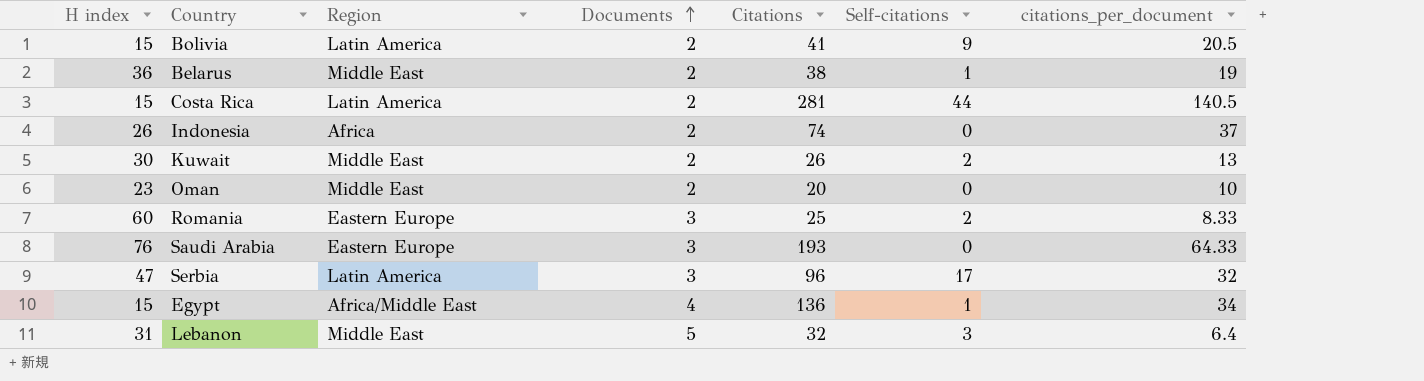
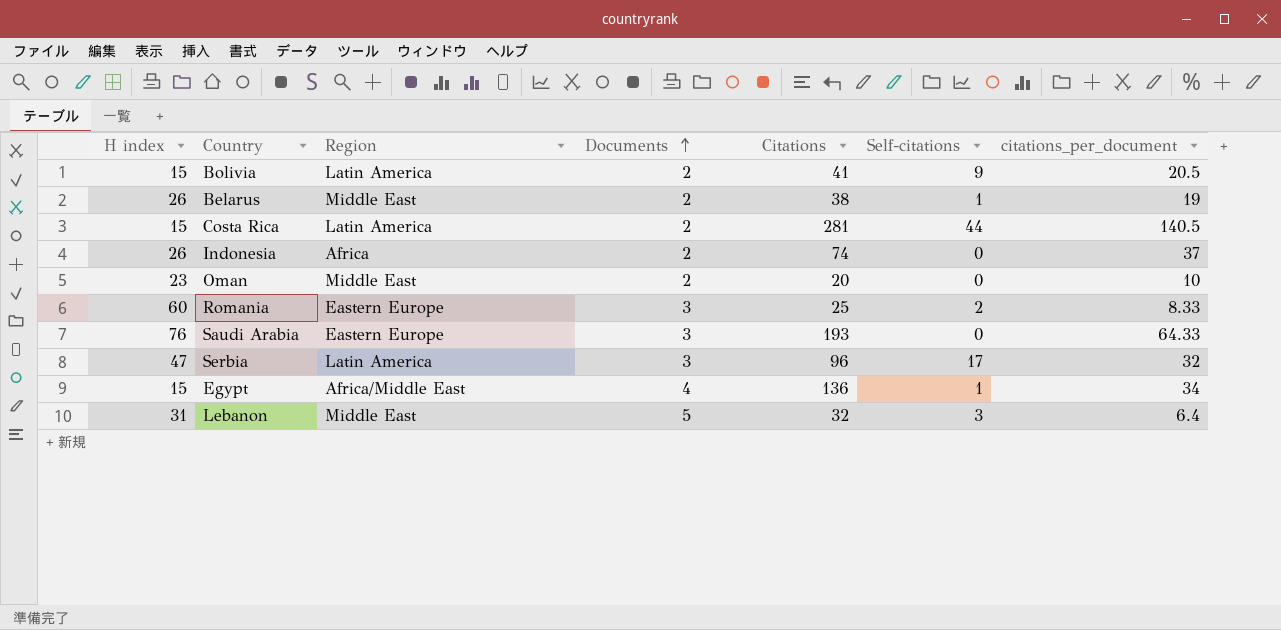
row Kuwait: 30 | Middle East | 2 | 26 | 2 | 13 -> none
Belarus | H index: 36 -> 26

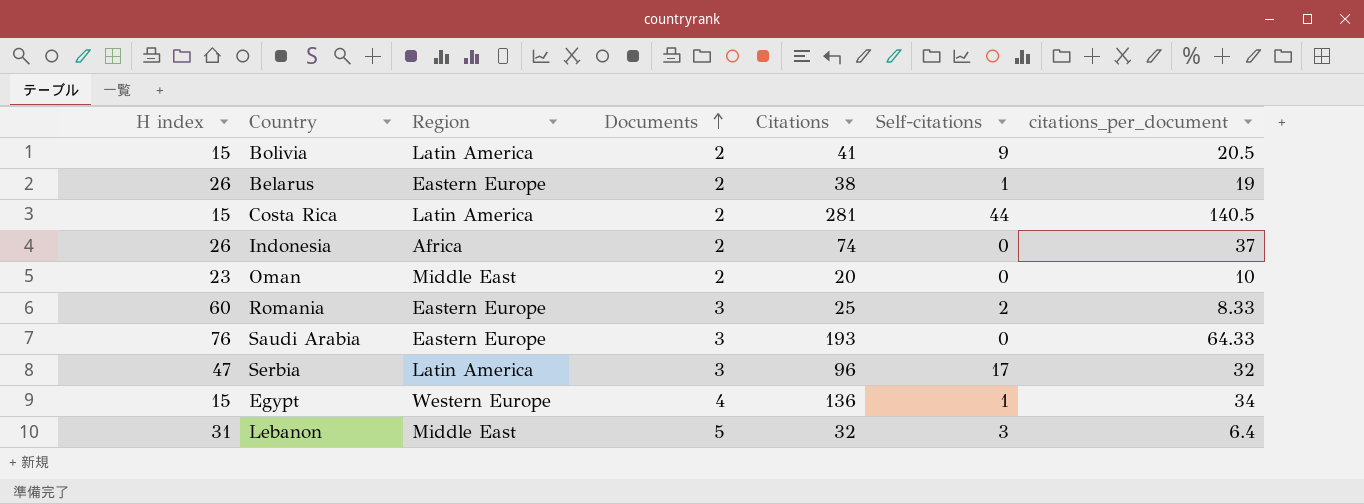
Belarus | Region: Middle East -> Eastern Europe
Egypt | Region: Africa/Middle East -> Western Europe

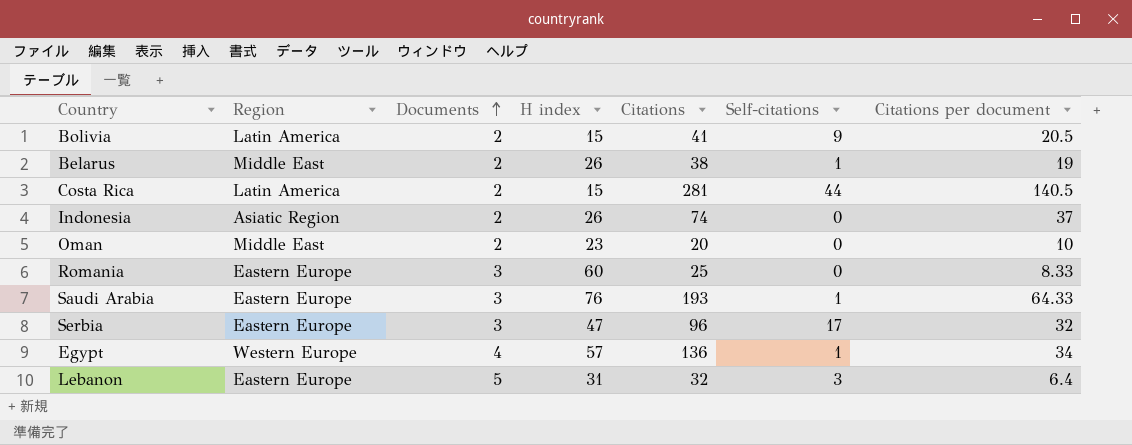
column H index | position: 1 -> 4
column name: citations_per_document -> Citations per document
Belarus | Region: Eastern Europe -> Middle East
Indonesia | Region: Africa -> Asiatic Region
Romania | Self-citations: 2 -> 0
Saudi Arabia | Self-citations: 0 -> 1
Serbia | Region: Latin America -> Eastern Europe
Egypt | H index: 15 -> 57
Lebanon | Region: Middle East -> Eastern Europe

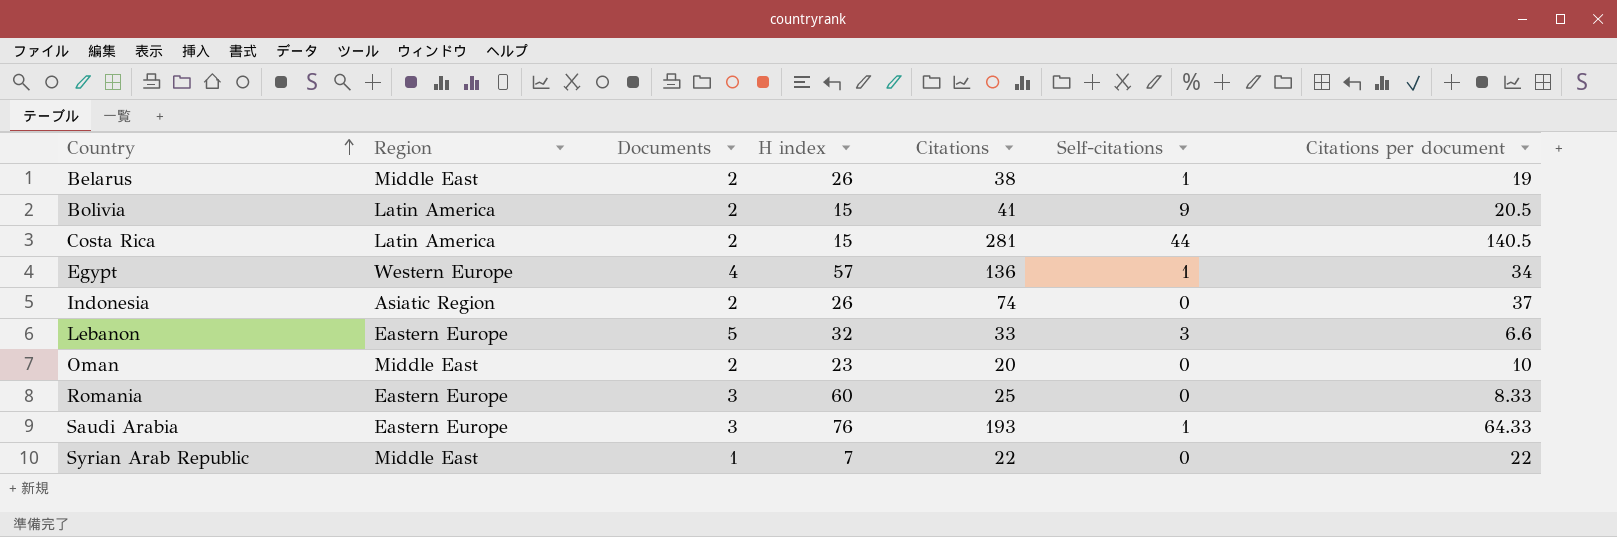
row order: Documents ascending -> Country ascending
row Serbia: Eastern Europe | 3 | 47 | 96 | 17 | 32 -> none
Lebanon | H index: 31 -> 32
Lebanon | Citations: 32 -> 33
Lebanon | Citations per document: 6.4 -> 6.6
row Syrian Arab Republic: none -> Middle East | 1 | 7 | 22 | 0 | 22

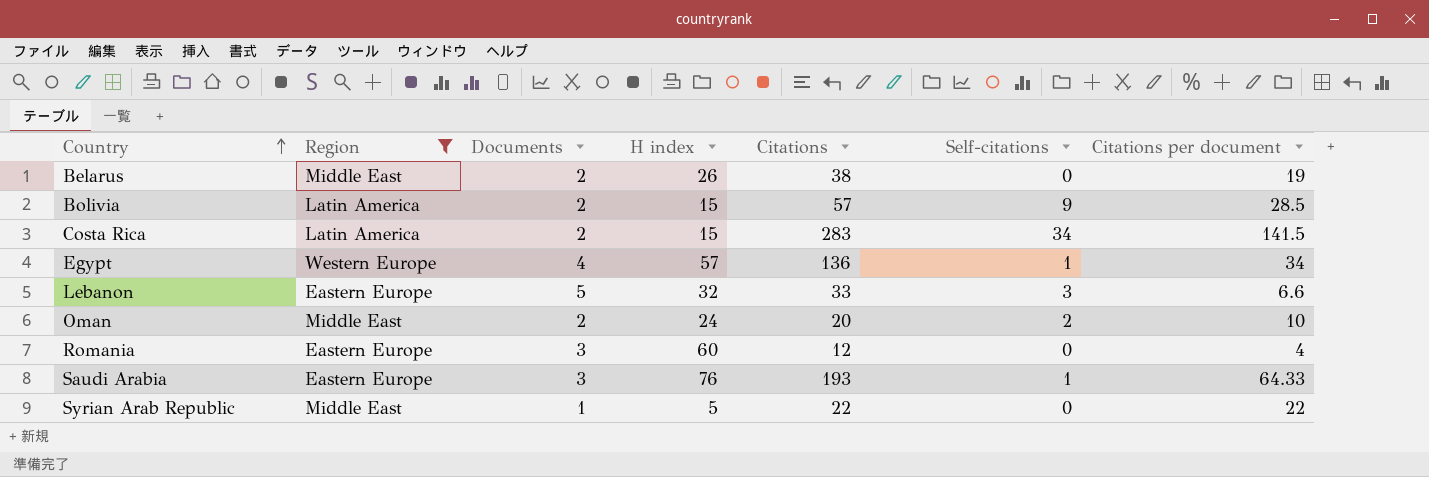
filter: none -> Region != Asiatic Region
Belarus | Self-citations: 1 -> 0
Bolivia | Citations: 41 -> 57
Bolivia | Citations per document: 20.5 -> 28.5
Costa Rica | Citations: 281 -> 283
Costa Rica | Self-citations: 44 -> 34
Costa Rica | Citations per document: 140.5 -> 141.5
Oman | H index: 23 -> 24
Oman | Self-citations: 0 -> 2
Romania | Citations: 25 -> 12
Romania | Citations per document: 8.33 -> 4
Syrian Arab Republic | H index: 7 -> 5

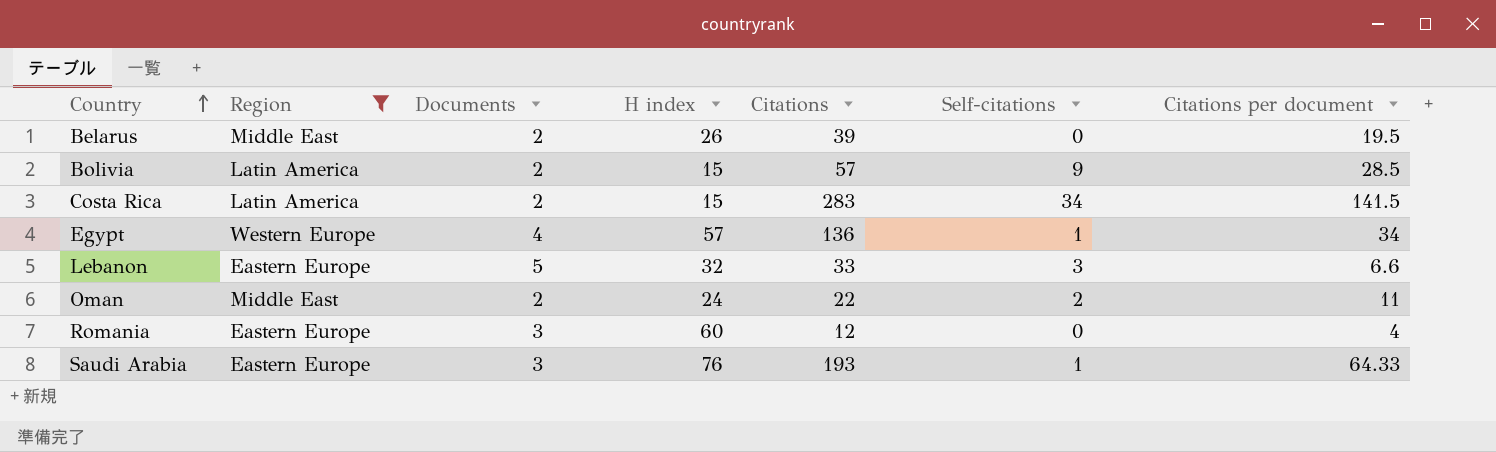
row Syrian Arab Republic: Middle East | 1 | 5 | 22 | 0 | 22 -> none
Belarus | Citations: 38 -> 39
Belarus | Citations per document: 19 -> 19.5
Oman | Citations: 20 -> 22
Oman | Citations per document: 10 -> 11

